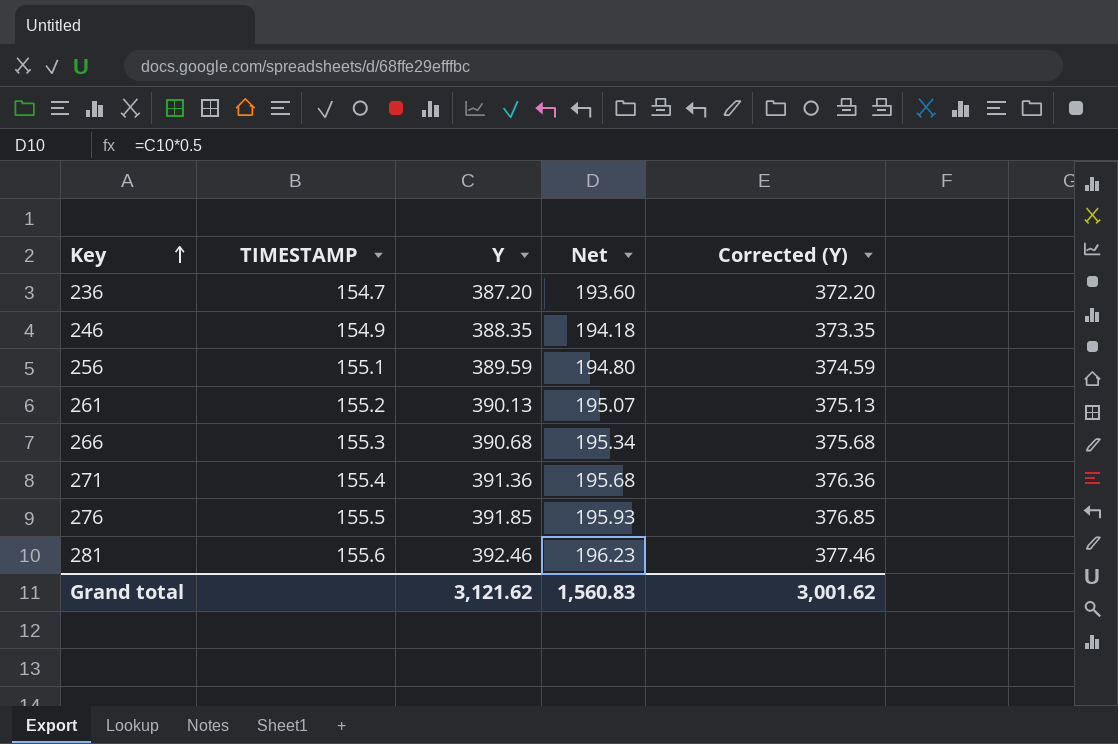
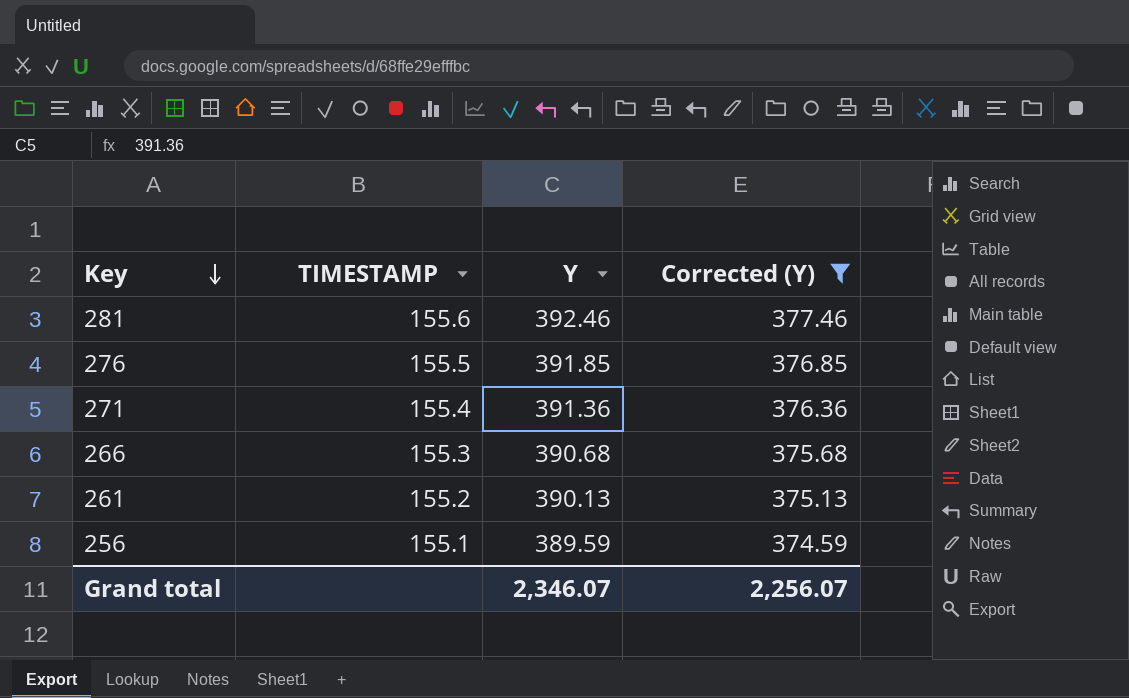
filter: none -> Corrected (Y) >= 374.59
row order: Key ascending -> Key descending
column Net | formula: [Y] * 0.5 -> none
Grand total | Y: 3,121.62 -> 2,346.07
Grand total | Corrected (Y): 3,001.62 -> 2,256.07

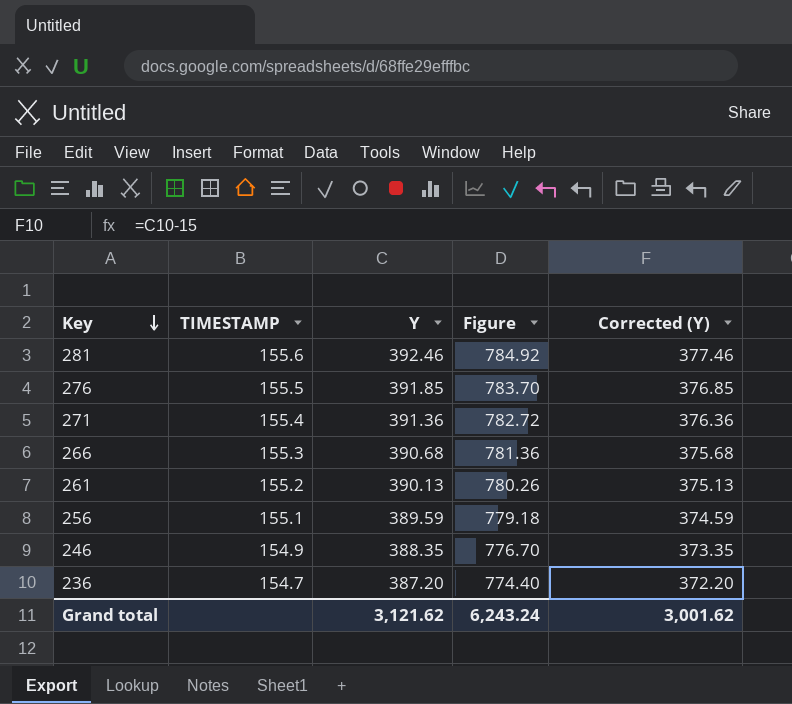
filter: Corrected (Y) >= 374.59 -> none
column Figure | formula: none -> [Y] * 2
Grand total | Y: 2,346.07 -> 3,121.62
Grand total | Corrected (Y): 2,256.07 -> 3,001.62

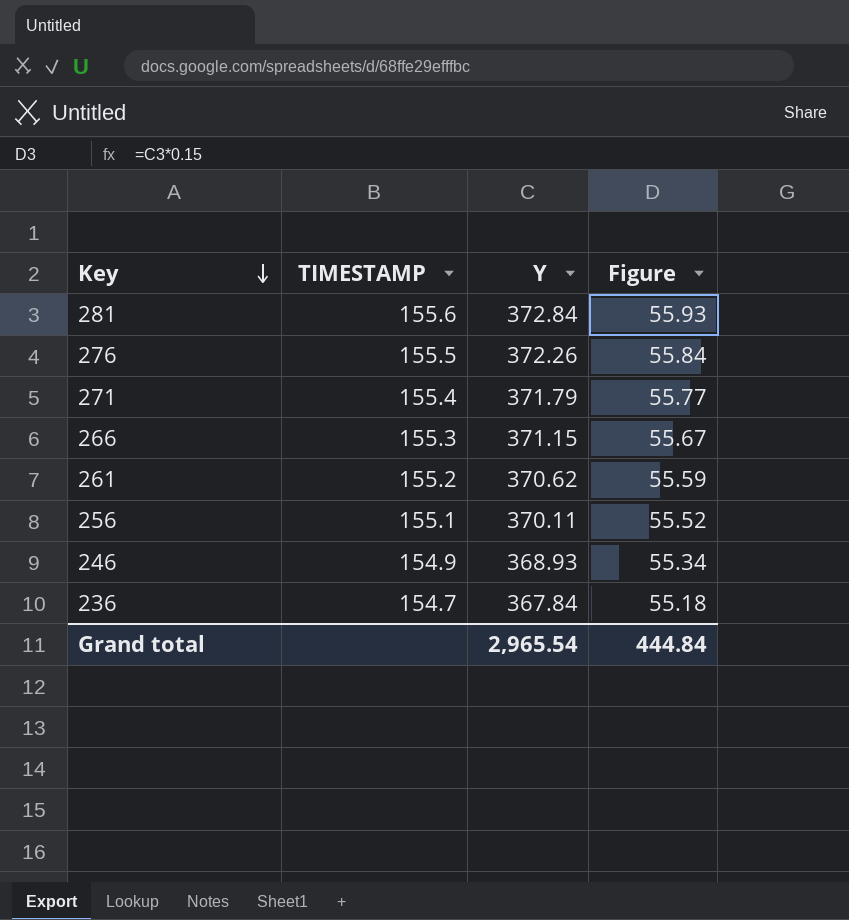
column Corrected (Y) | formula: [Y] - 15 -> none
column Figure | formula: [Y] * 2 -> [Y] * 0.15
281 | Y: 392.46 -> 372.84
276 | Y: 391.85 -> 372.26
271 | Y: 391.36 -> 371.79
266 | Y: 390.68 -> 371.15
261 | Y: 390.13 -> 370.62
256 | Y: 389.59 -> 370.11
246 | Y: 388.35 -> 368.93
236 | Y: 387.20 -> 367.84
Grand total | Y: 3,121.62 -> 2,965.54
Grand total | Figure: 6,243.24 -> 444.84

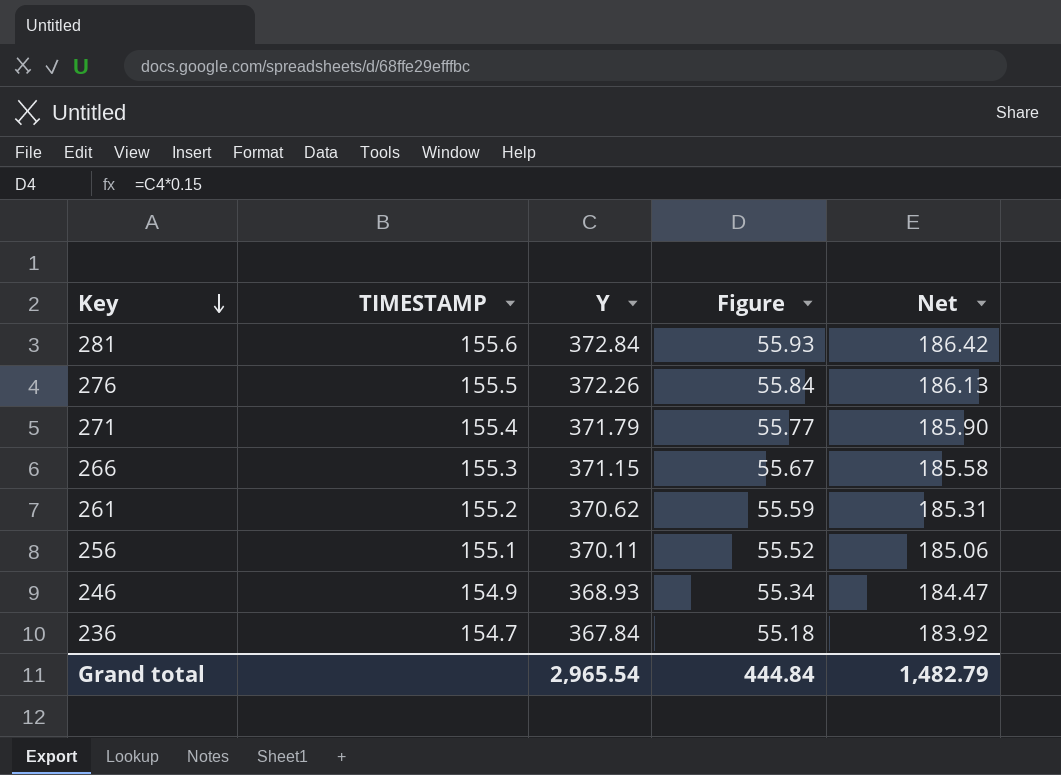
column Net | formula: none -> [Y] * 0.5

